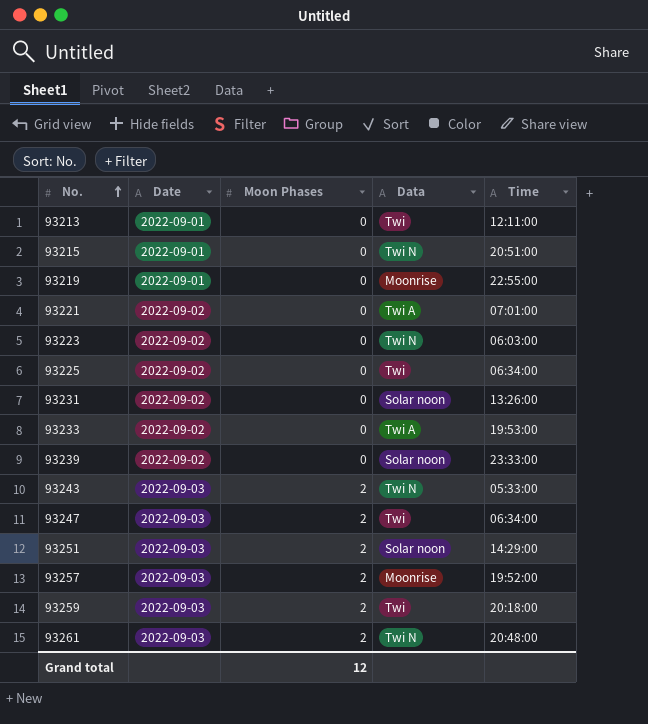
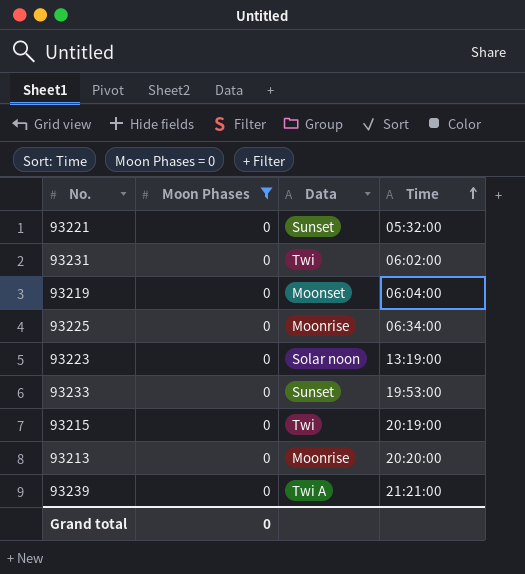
filter: none -> Moon Phases = 0
row order: No. ascending -> Time ascending
column Date | position: 2 -> none
93221 | Data: Twi A -> Sunset
93221 | Time: 07:01:00 -> 05:32:00
93231 | Data: Solar noon -> Twi
93231 | Time: 13:26:00 -> 06:02:00
93219 | Data: Moonrise -> Moonset
93219 | Time: 22:55:00 -> 06:04:00
93225 | Data: Twi -> Moonrise
93223 | Data: Twi N -> Solar noon
93223 | Time: 06:03:00 -> 13:19:00
93233 | Data: Twi A -> Sunset
93215 | Data: Twi N -> Twi
93215 | Time: 20:51:00 -> 20:19:00
93213 | Data: Twi -> Moonrise
93213 | Time: 12:11:00 -> 20:20:00
93239 | Data: Solar noon -> Twi A
93239 | Time: 23:33:00 -> 21:21:00
Grand total | Moon Phases: 12 -> 0

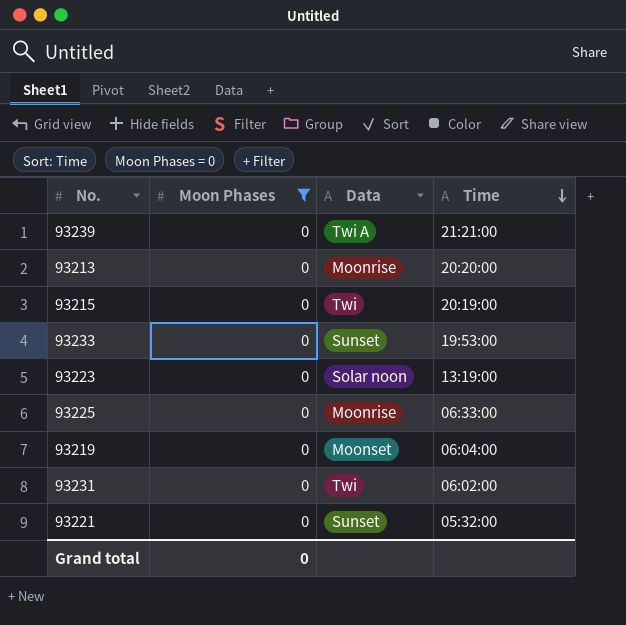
row order: Time ascending -> Time descending
93225 | Time: 06:34:00 -> 06:33:00

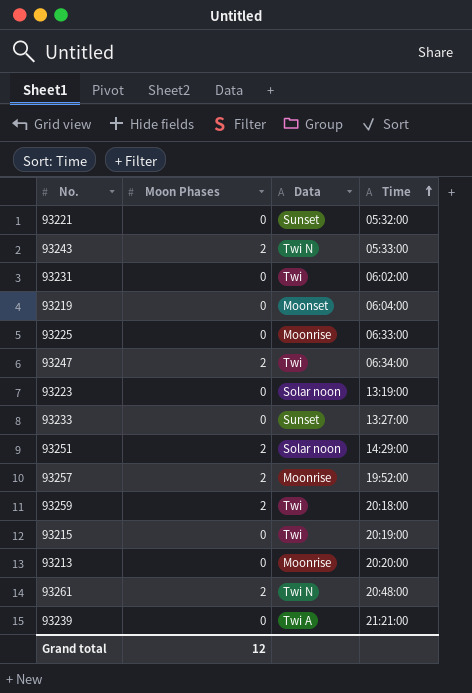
filter: Moon Phases = 0 -> none
row order: Time descending -> Time ascending
93233 | Time: 19:53:00 -> 13:27:00
Grand total | Moon Phases: 0 -> 12

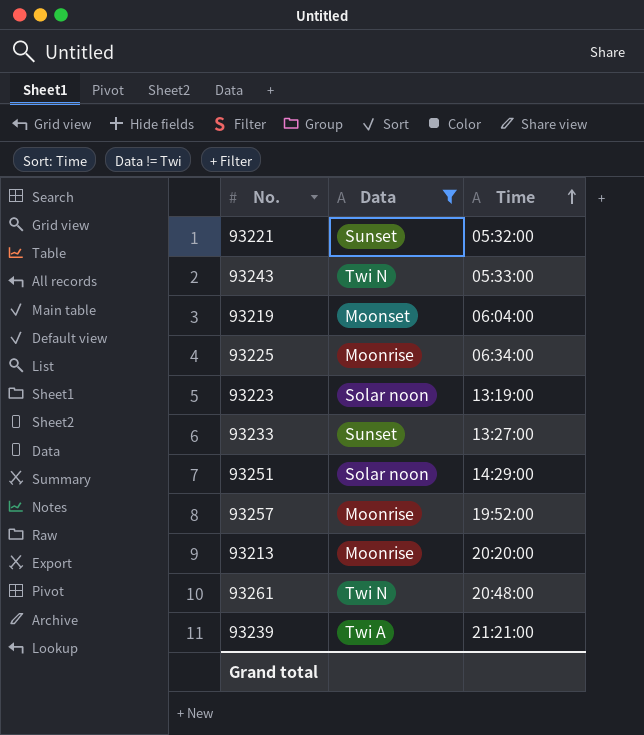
filter: none -> Data != Twi
column Moon Phases | position: 2 -> none
93225 | Time: 06:33:00 -> 06:34:00

